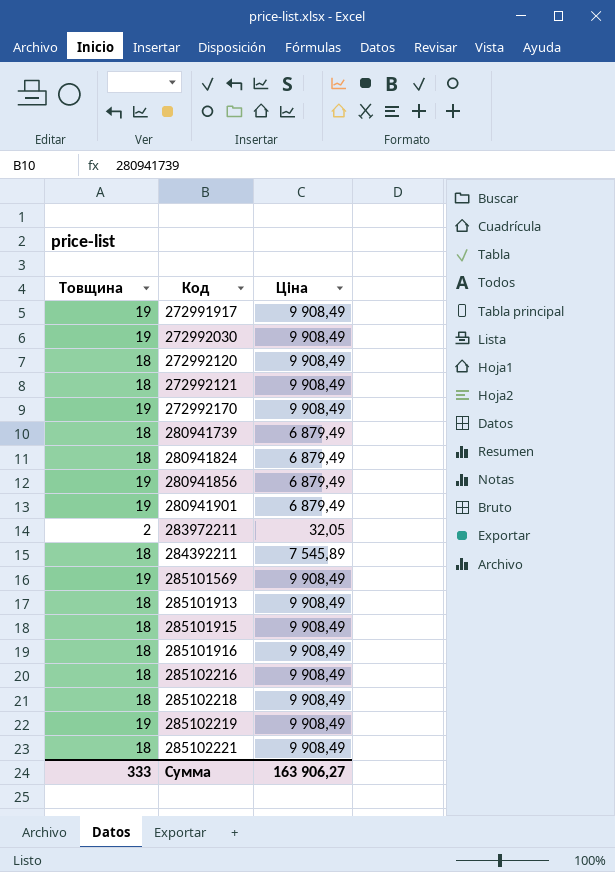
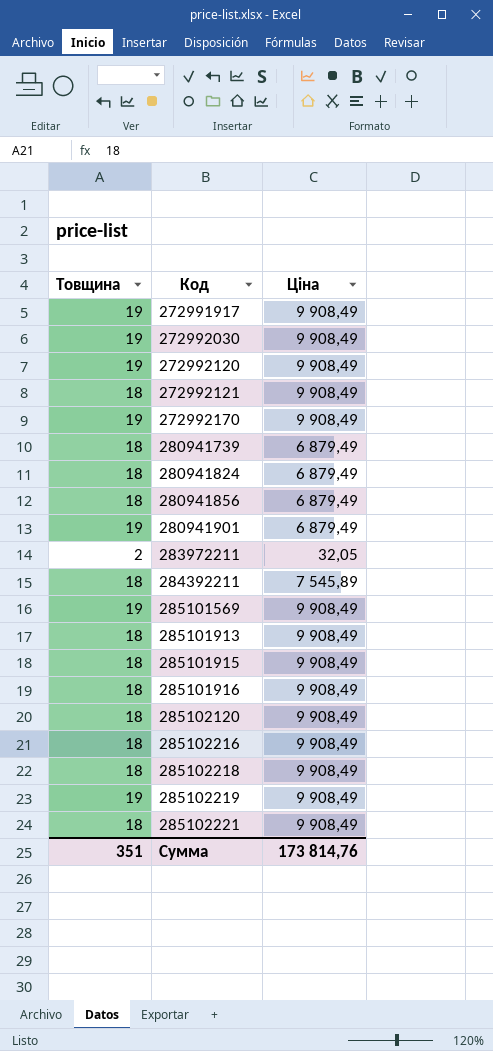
272992120 | Товщина: 18 -> 19
280941856 | Товщина: 19 -> 18
row 285102120: none -> 18 | 9 908,49
Сумма | Товщина: 333 -> 351
Сумма | Ціна: 163 906,27 -> 173 814,76

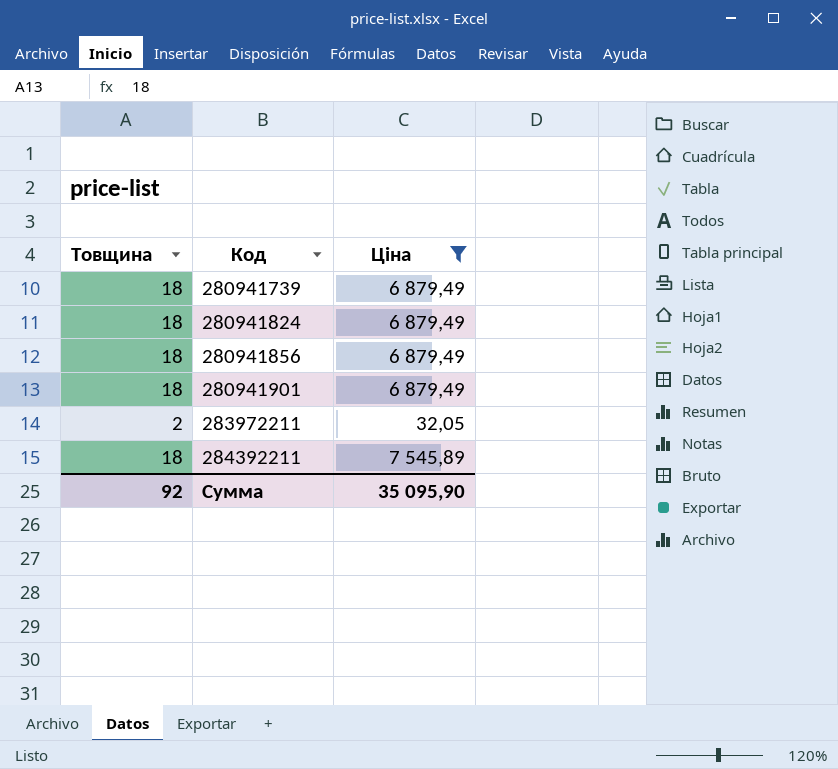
filter: none -> Ціна != 9 908,49
280941901 | Товщина: 19 -> 18
Сумма | Товщина: 351 -> 92
Сумма | Ціна: 173 814,76 -> 35 095,90

